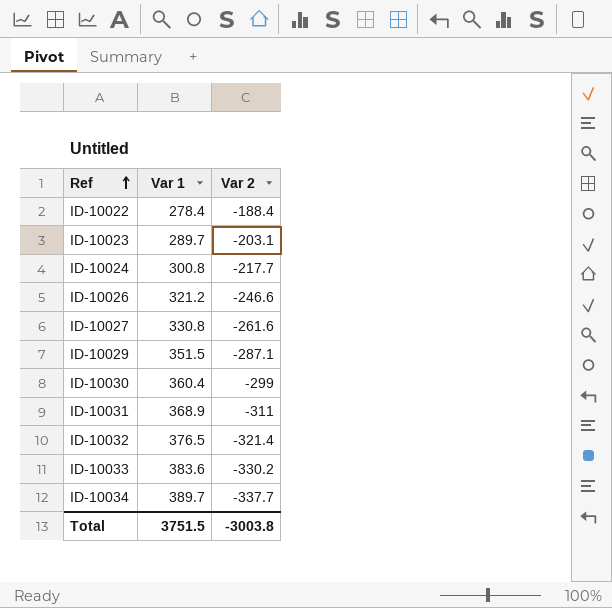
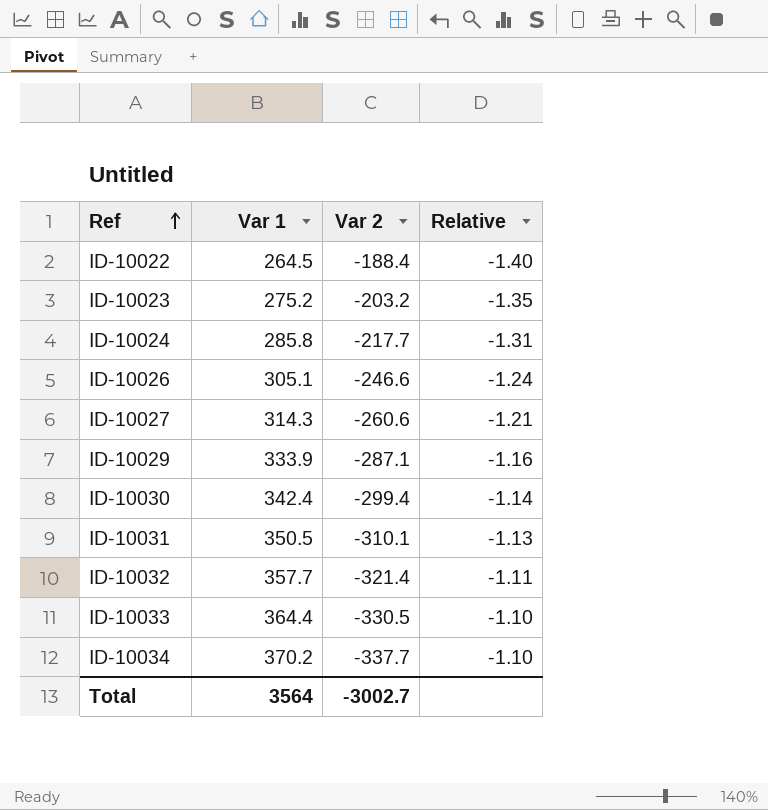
column Relative | formula: none -> [Var 1] / [Var 2]
ID-10022 | Var 1: 278.4 -> 264.5
ID-10023 | Var 1: 289.7 -> 275.2
ID-10023 | Var 2: -203.1 -> -203.2
ID-10024 | Var 1: 300.8 -> 285.8
ID-10026 | Var 1: 321.2 -> 305.1
ID-10027 | Var 1: 330.8 -> 314.3
ID-10027 | Var 2: -261.6 -> -260.6
ID-10029 | Var 1: 351.5 -> 333.9
ID-10030 | Var 1: 360.4 -> 342.4
ID-10030 | Var 2: -299 -> -299.4
ID-10031 | Var 1: 368.9 -> 350.5
ID-10031 | Var 2: -311 -> -310.1
ID-10032 | Var 1: 376.5 -> 357.7
ID-10033 | Var 1: 383.6 -> 364.4
ID-10033 | Var 2: -330.2 -> -330.5
ID-10034 | Var 1: 389.7 -> 370.2
Total | Var 1: 3751.5 -> 3564
Total | Var 2: -3003.8 -> -3002.7

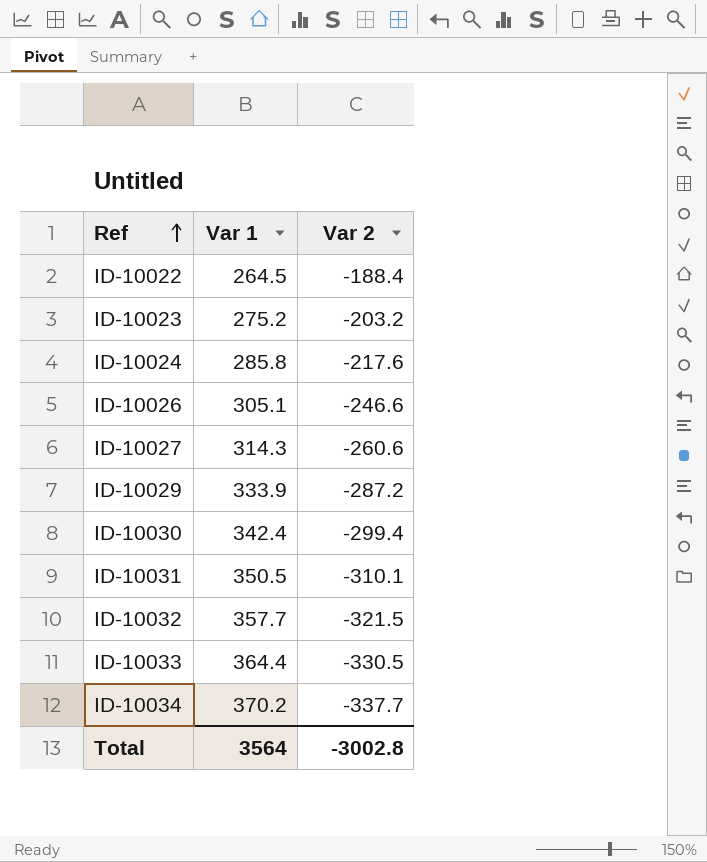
column Relative | formula: [Var 1] / [Var 2] -> none
ID-10024 | Var 2: -217.7 -> -217.6
ID-10029 | Var 2: -287.1 -> -287.2
ID-10032 | Var 2: -321.4 -> -321.5
Total | Var 2: -3002.7 -> -3002.8

